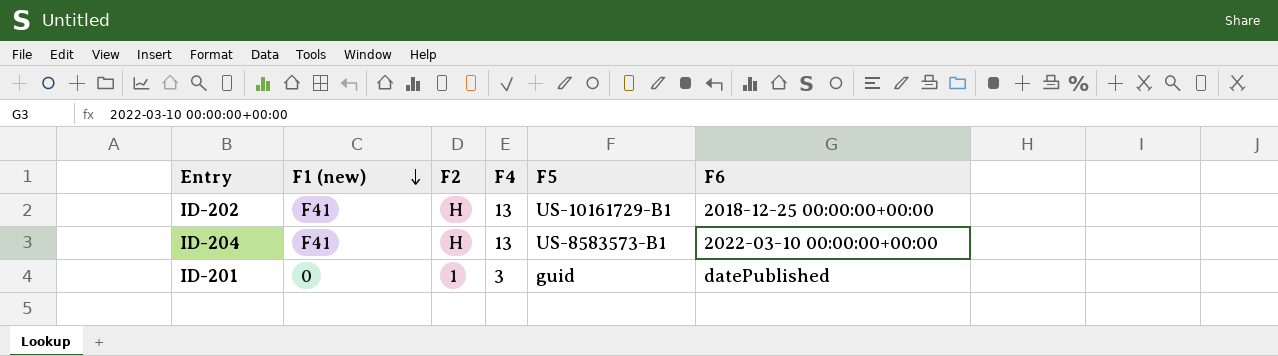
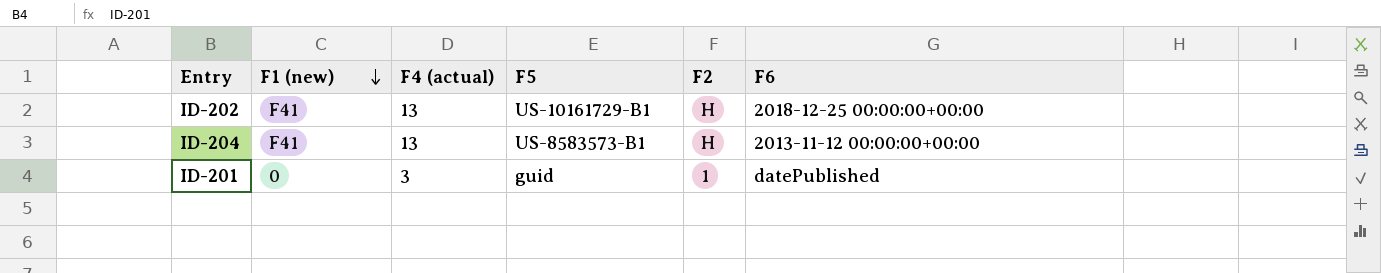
column name: F4 -> F4 (actual)
column F2 | position: 3 -> 5
ID-204 | F6: 2022-03-10 00:00:00+00:00 -> 2013-11-12 00:00:00+00:00

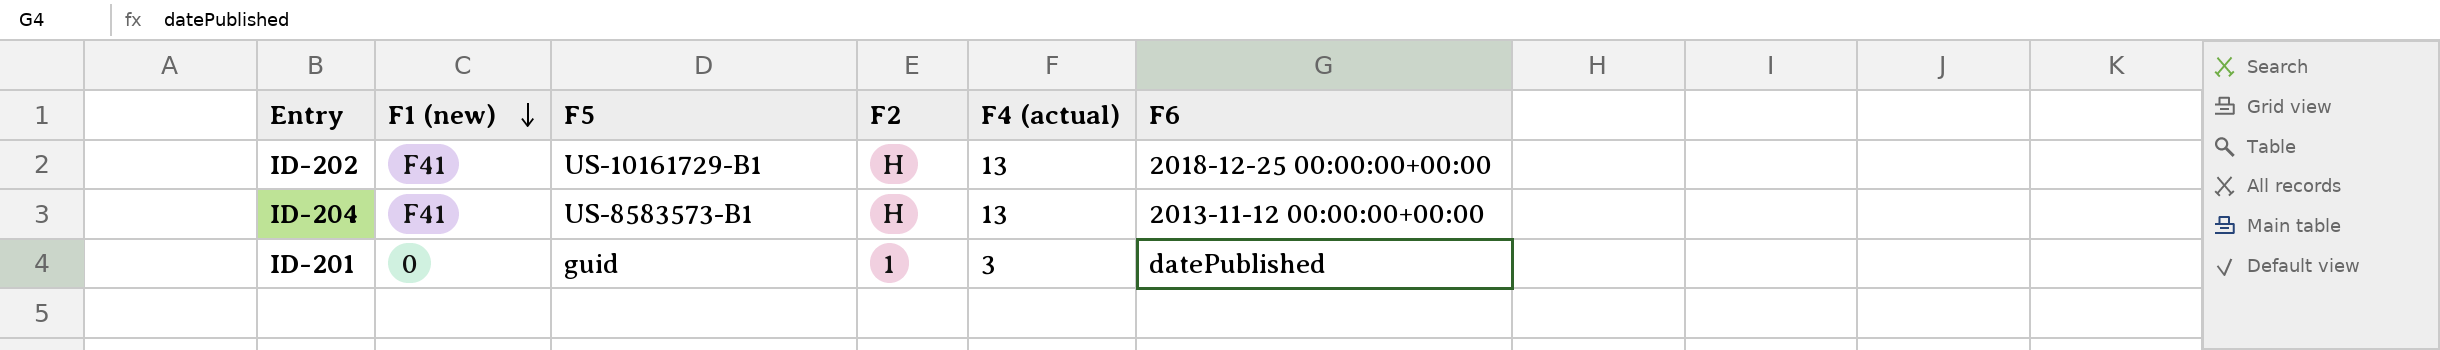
column F4 (actual) | position: 3 -> 5

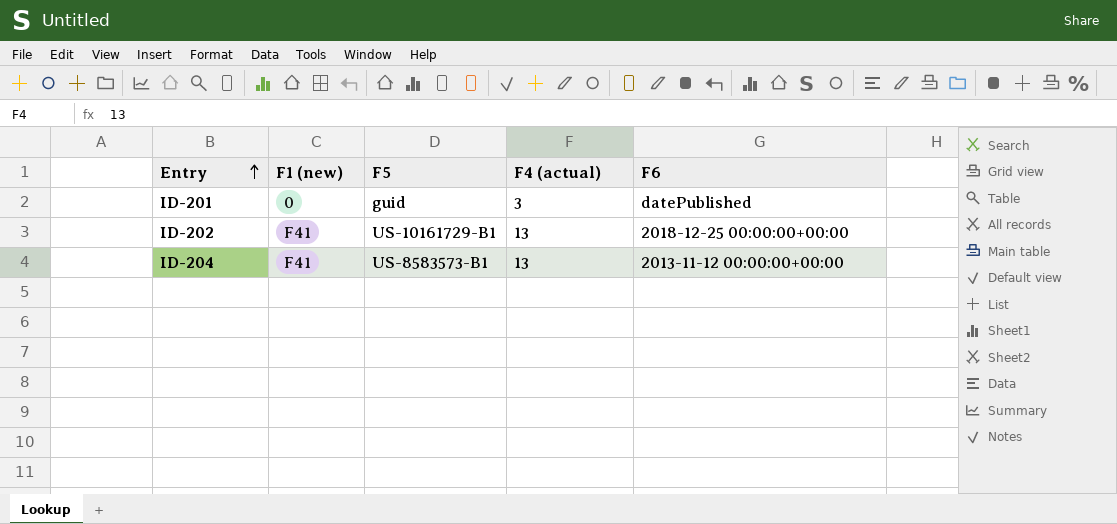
row order: F1 (new) descending -> Entry ascending
column F2 | position: 4 -> none

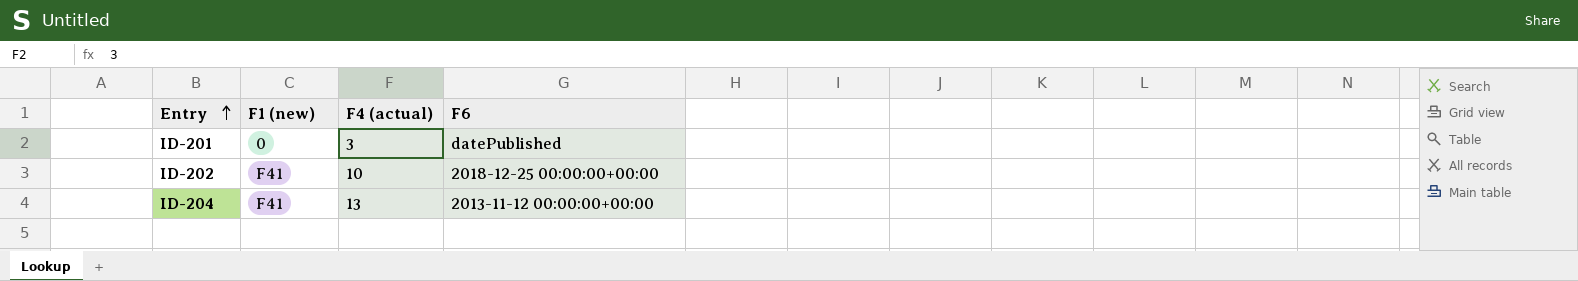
column F5 | position: 3 -> none
ID-202 | F4 (actual): 13 -> 10

